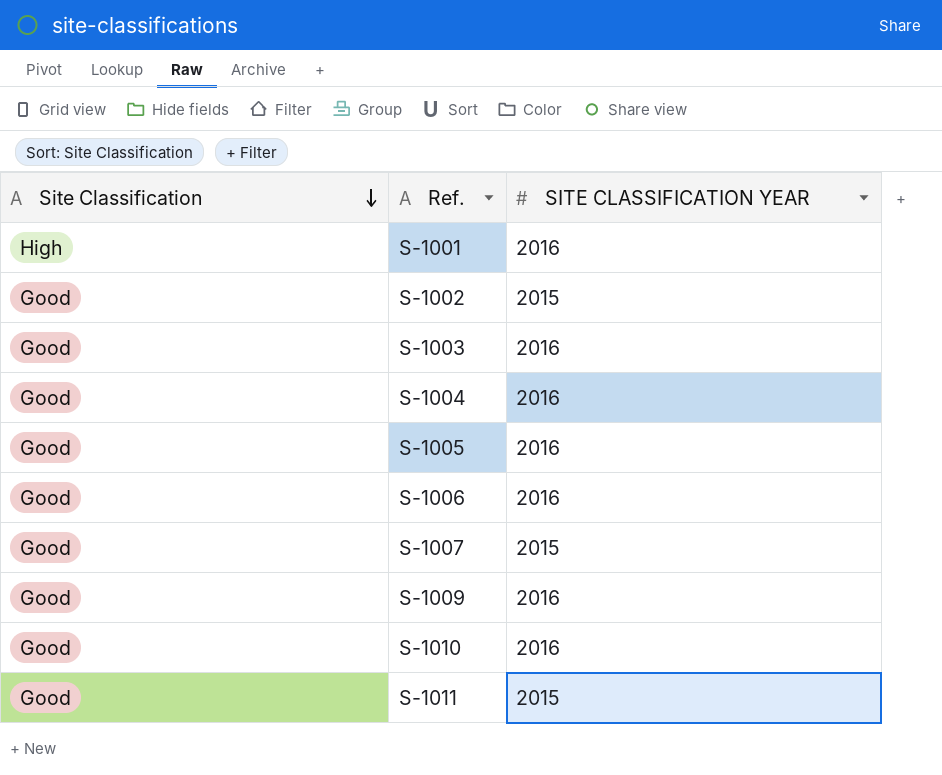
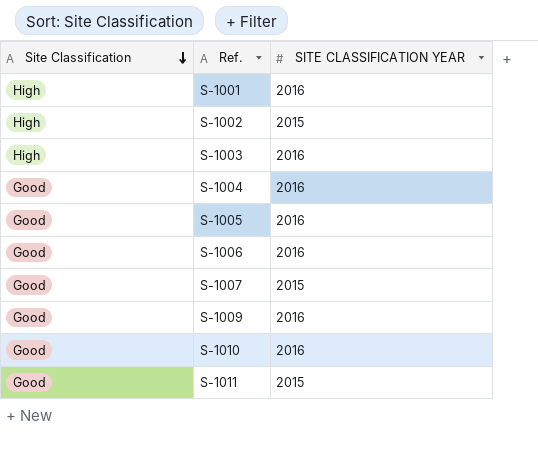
S-1002 | Site Classification: Good -> High
S-1003 | Site Classification: Good -> High

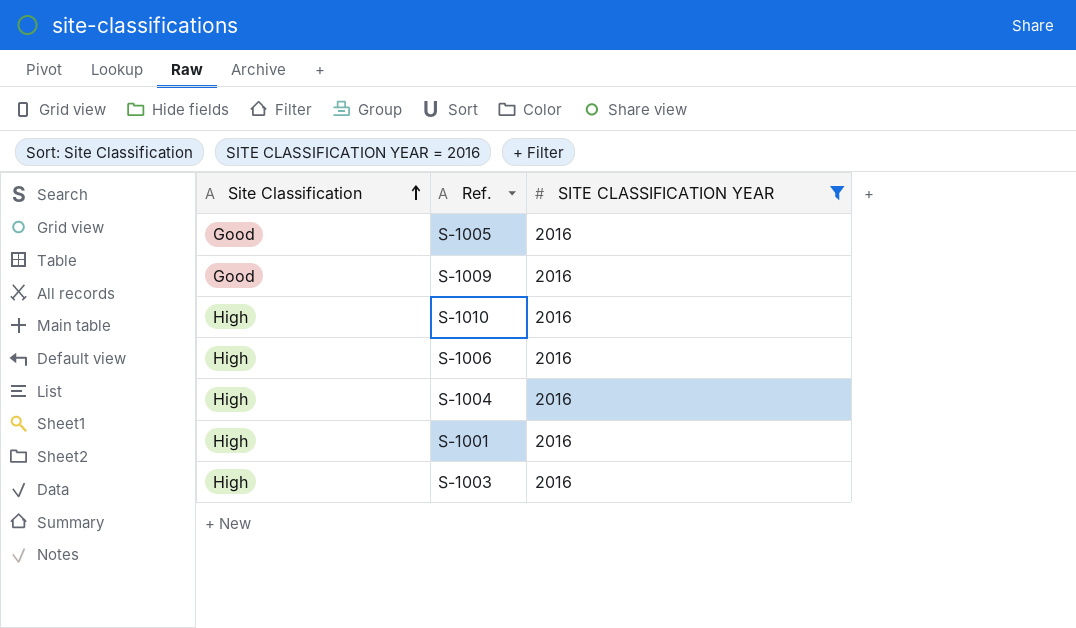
filter: none -> SITE CLASSIFICATION YEAR = 2016
row order: Site Classification descending -> Site Classification ascending
S-1010 | Site Classification: Good -> High
S-1006 | Site Classification: Good -> High
S-1004 | Site Classification: Good -> High

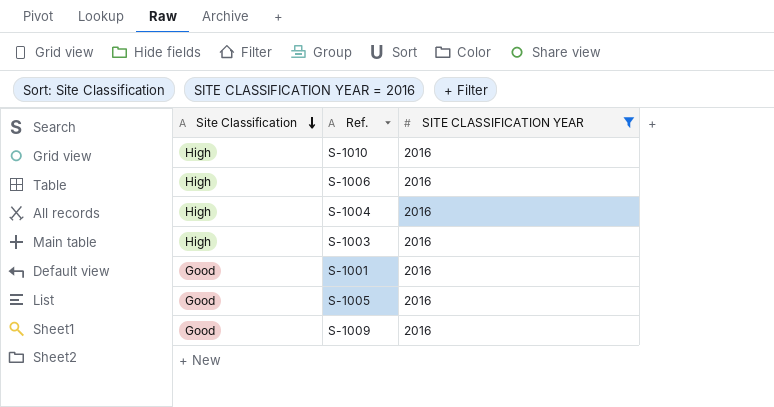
row order: Site Classification ascending -> Site Classification descending
S-1001 | Site Classification: High -> Good

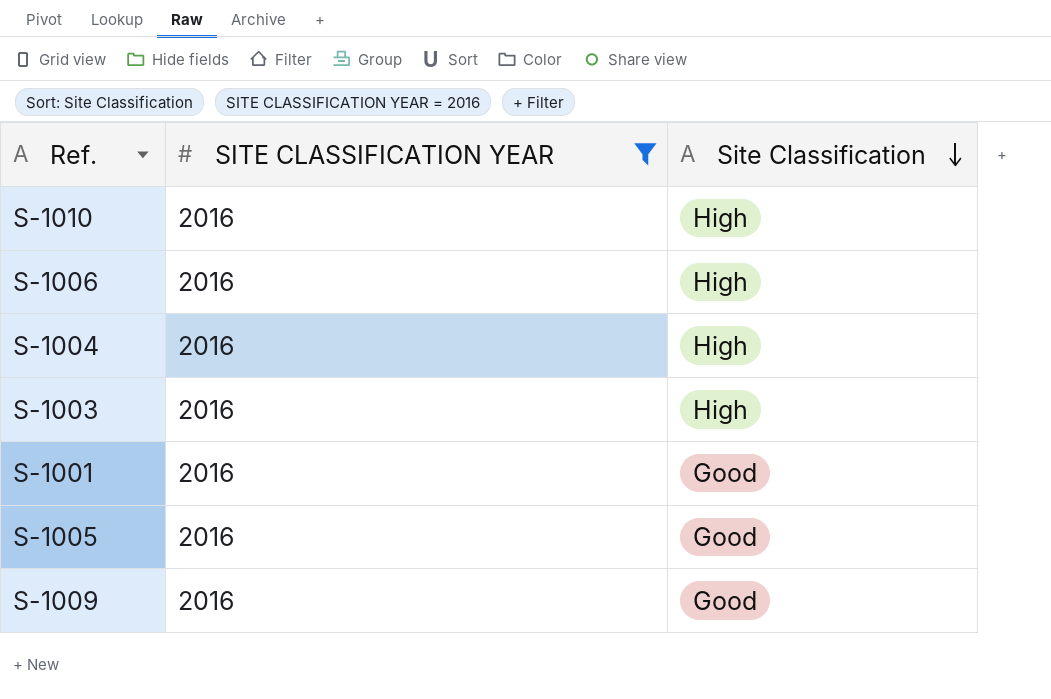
column Site Classification | position: 1 -> 3

